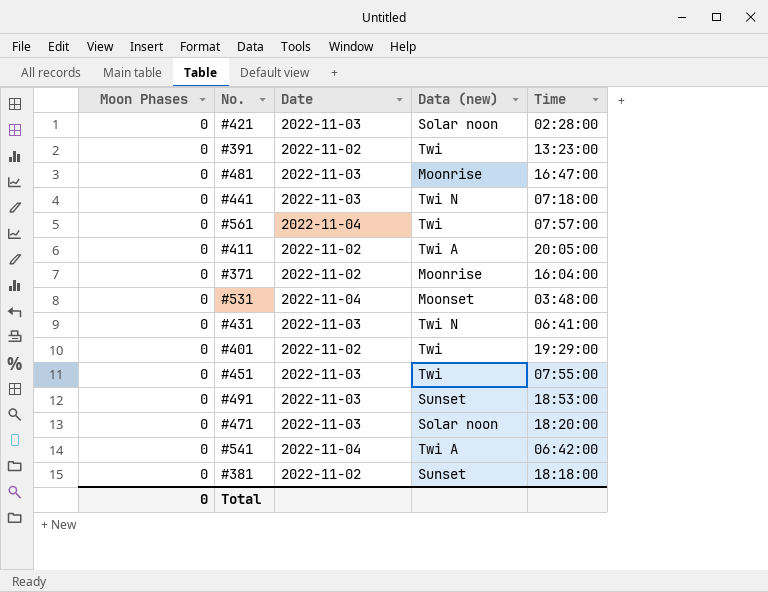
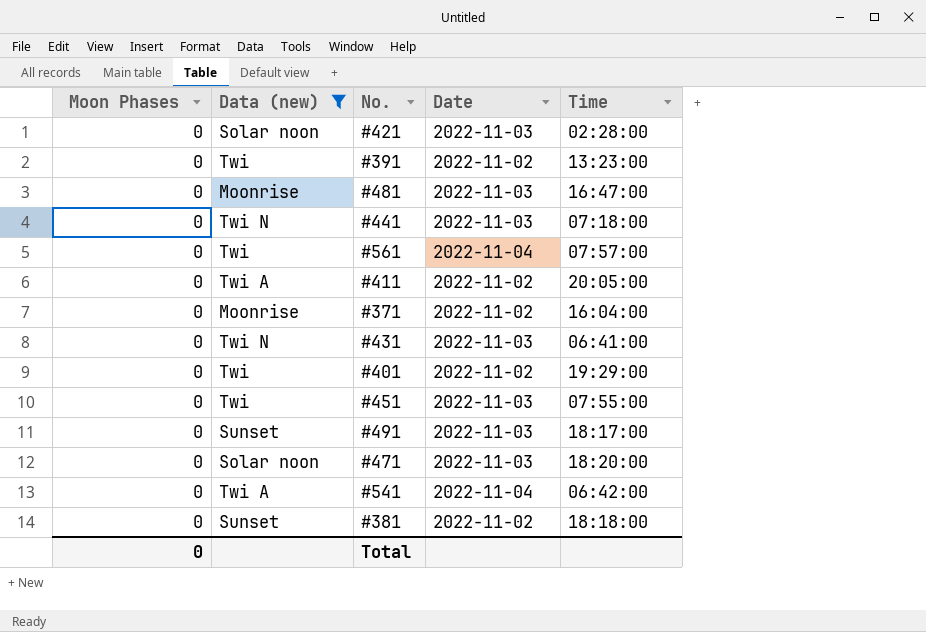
filter: none -> Data (new) != Moonset
column Data (new) | position: 4 -> 2
#491 | Time: 18:53:00 -> 18:17:00

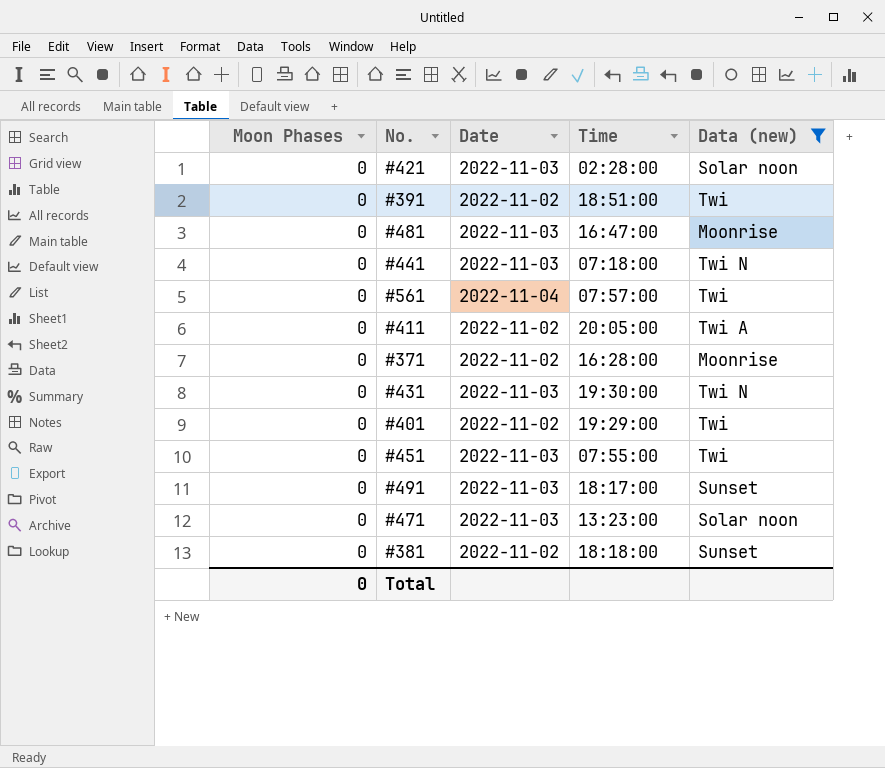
column Data (new) | position: 2 -> 5
row #541: 0 | Twi A | 2022-11-04 | 06:42:00 -> none
#391 | Time: 13:23:00 -> 18:51:00
#371 | Time: 16:04:00 -> 16:28:00
#431 | Time: 06:41:00 -> 19:30:00
#471 | Time: 18:20:00 -> 13:23:00

